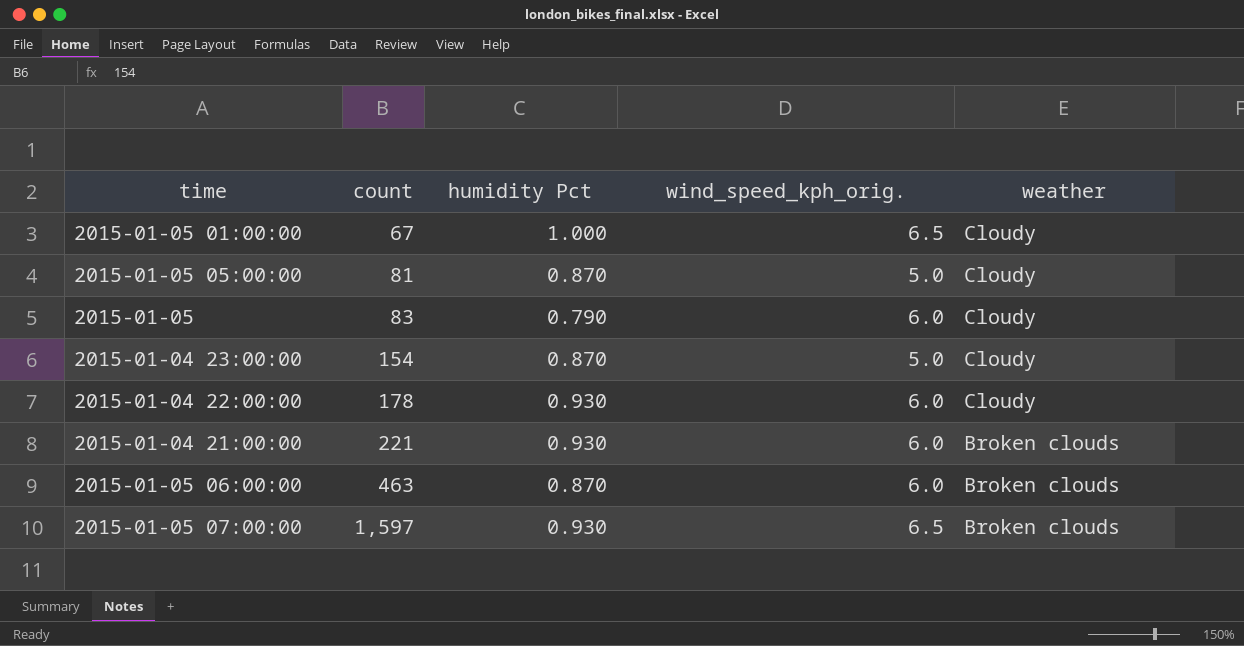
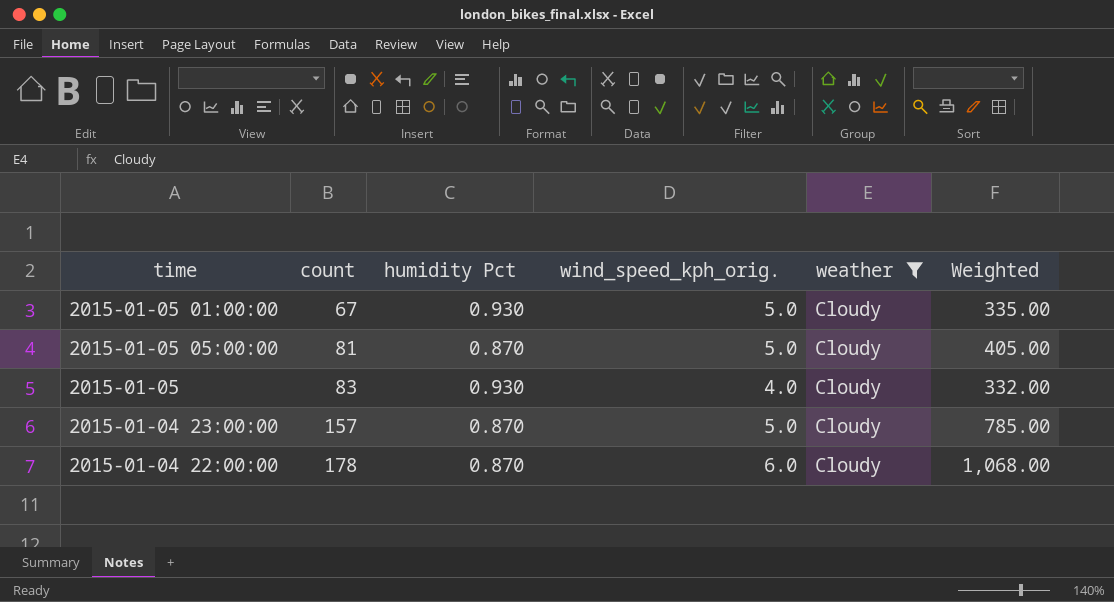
filter: none -> weather = Cloudy
column Weighted | formula: none -> [count] * [wind_speed_kph_orig.]
2015-01-05 01:00:00 | humidity Pct: 1.000 -> 0.930
2015-01-05 01:00:00 | wind_speed_kph_orig.: 6.5 -> 5.0
2015-01-05 | humidity Pct: 0.790 -> 0.930
2015-01-05 | wind_speed_kph_orig.: 6.0 -> 4.0
2015-01-04 23:00:00 | count: 154 -> 157
2015-01-04 22:00:00 | humidity Pct: 0.930 -> 0.870

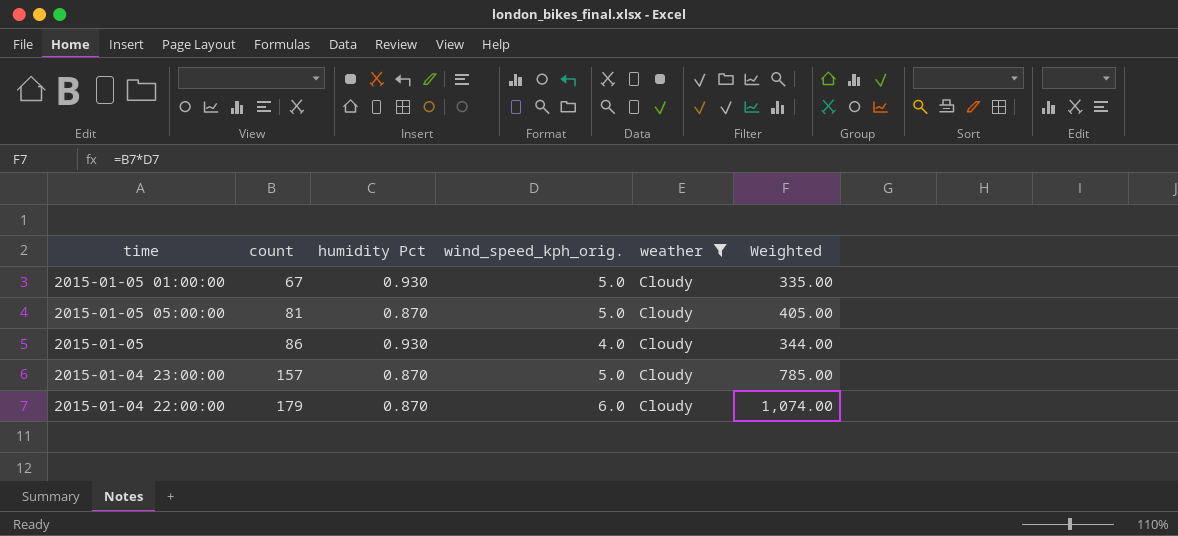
2015-01-05 | count: 83 -> 86
2015-01-05 | Weighted: 332.00 -> 344.00
2015-01-04 22:00:00 | count: 178 -> 179
2015-01-04 22:00:00 | Weighted: 1,068.00 -> 1,074.00

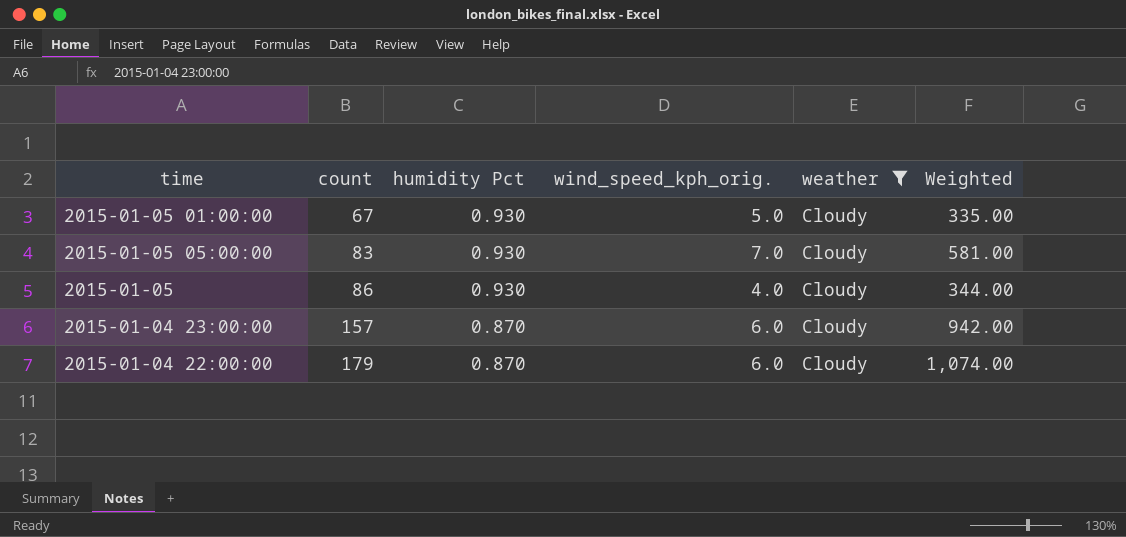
2015-01-05 05:00:00 | count: 81 -> 83
2015-01-05 05:00:00 | humidity Pct: 0.870 -> 0.930
2015-01-05 05:00:00 | wind_speed_kph_orig.: 5.0 -> 7.0
2015-01-05 05:00:00 | Weighted: 405.00 -> 581.00
2015-01-04 23:00:00 | wind_speed_kph_orig.: 5.0 -> 6.0
2015-01-04 23:00:00 | Weighted: 785.00 -> 942.00

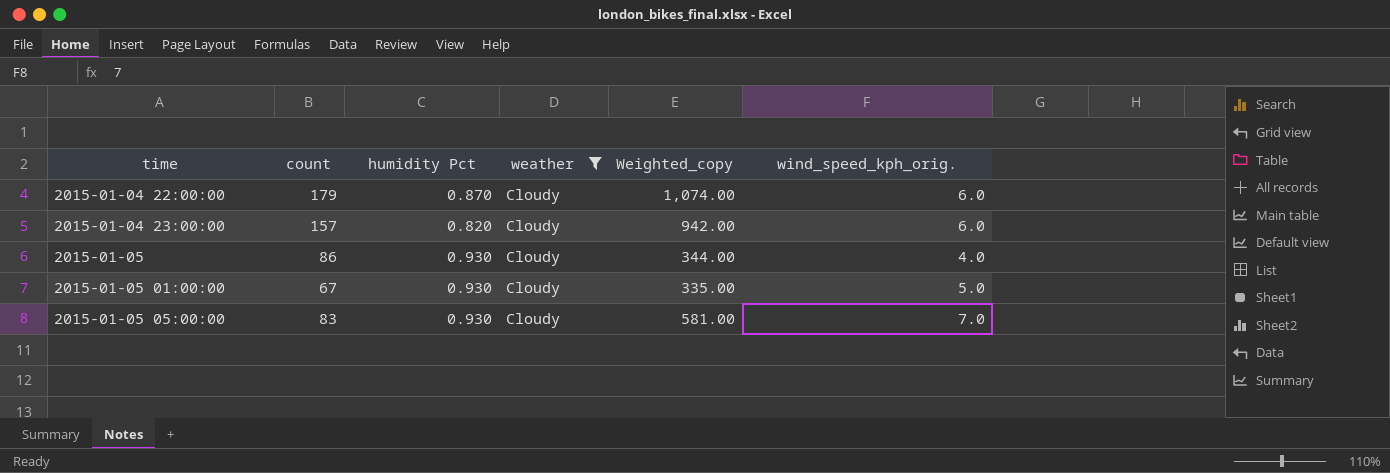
row order: count ascending -> time ascending
column name: Weighted -> Weighted_copy
column wind_speed_kph_orig. | position: 4 -> 6
2015-01-04 23:00:00 | humidity Pct: 0.870 -> 0.820

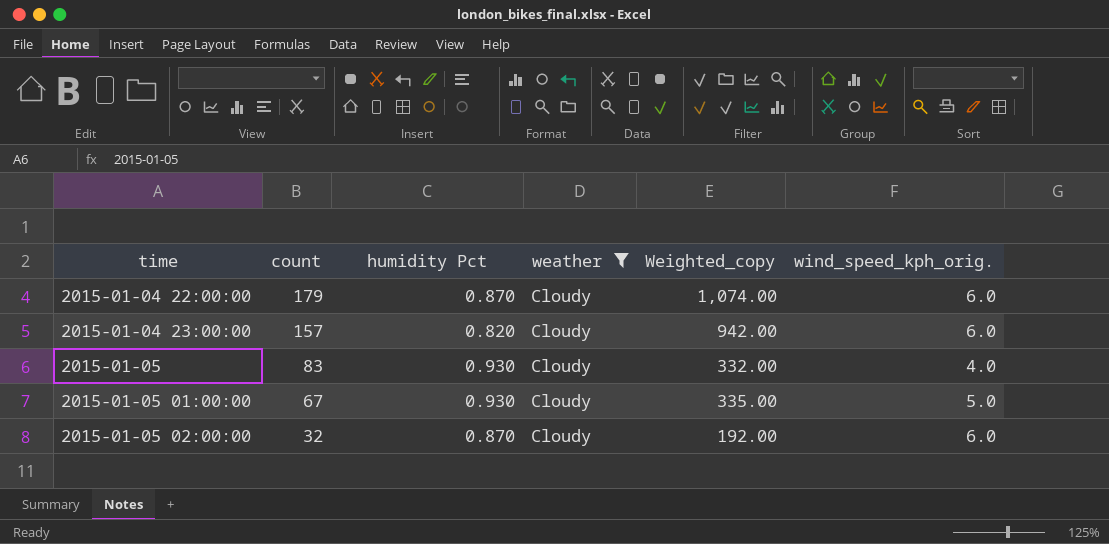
row 2015-01-05 05:00:00: 83 | 0.930 | Cloudy | 581.00 | 7.0 -> none
2015-01-05 | count: 86 -> 83
2015-01-05 | Weighted_copy: 344.00 -> 332.00
row 2015-01-05 02:00:00: none -> 32 | 0.870 | Cloudy | 192.00 | 6.0

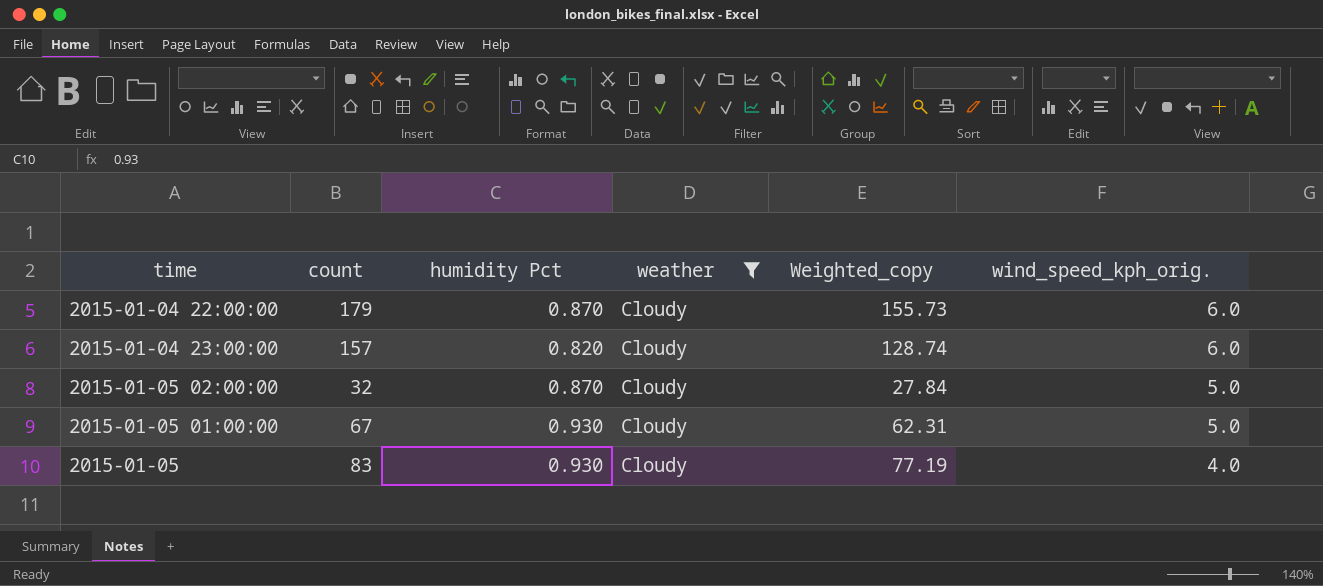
row order: time ascending -> wind_speed_kph_orig. descending
column Weighted_copy | formula: [count] * [wind_speed_kph_orig.] -> [count] * [humidity Pct]
2015-01-05 02:00:00 | wind_speed_kph_orig.: 6.0 -> 5.0

